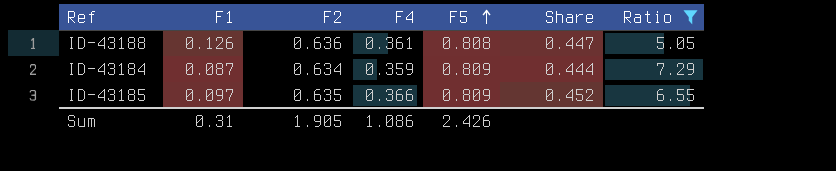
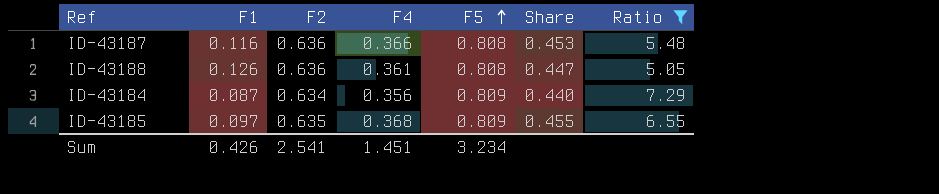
row ID-43187: none -> 0.116 | 0.636 | 0.366 | 0.808 | 0.453 | 5.48
ID-43184 | F4: 0.359 -> 0.356
ID-43184 | Share: 0.444 -> 0.440
ID-43185 | F4: 0.366 -> 0.368
ID-43185 | Share: 0.452 -> 0.455
Sum | F1: 0.31 -> 0.426
Sum | F2: 1.905 -> 2.541
Sum | F4: 1.086 -> 1.451
Sum | F5: 2.426 -> 3.234

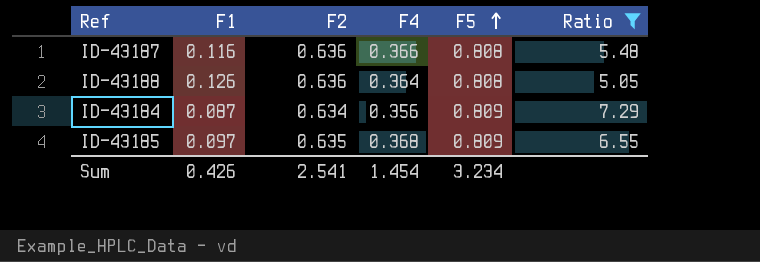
column Share | formula: [F4] / [F5] -> none
ID-43188 | F4: 0.361 -> 0.364
Sum | F4: 1.451 -> 1.454

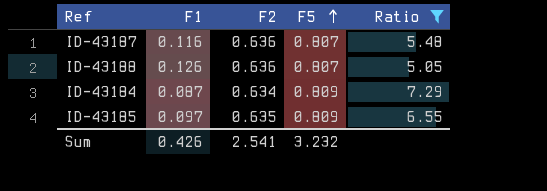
column F4 | position: 4 -> none
ID-43187 | F5: 0.808 -> 0.807
ID-43188 | F5: 0.808 -> 0.807
Sum | F5: 3.234 -> 3.232

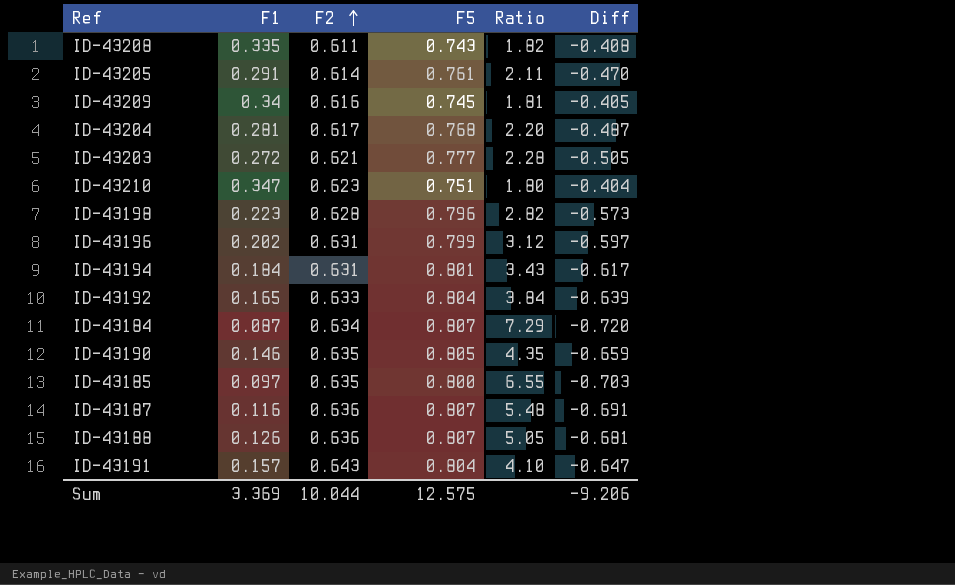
filter: Ratio >= 5.05 -> none
row order: F5 ascending -> F2 ascending
column Diff | formula: none -> [F1] - [F5]
ID-43184 | F5: 0.809 -> 0.807
ID-43185 | F5: 0.809 -> 0.800
Sum | F1: 0.426 -> 3.369
Sum | F2: 2.541 -> 10.044
Sum | F5: 3.232 -> 12.575

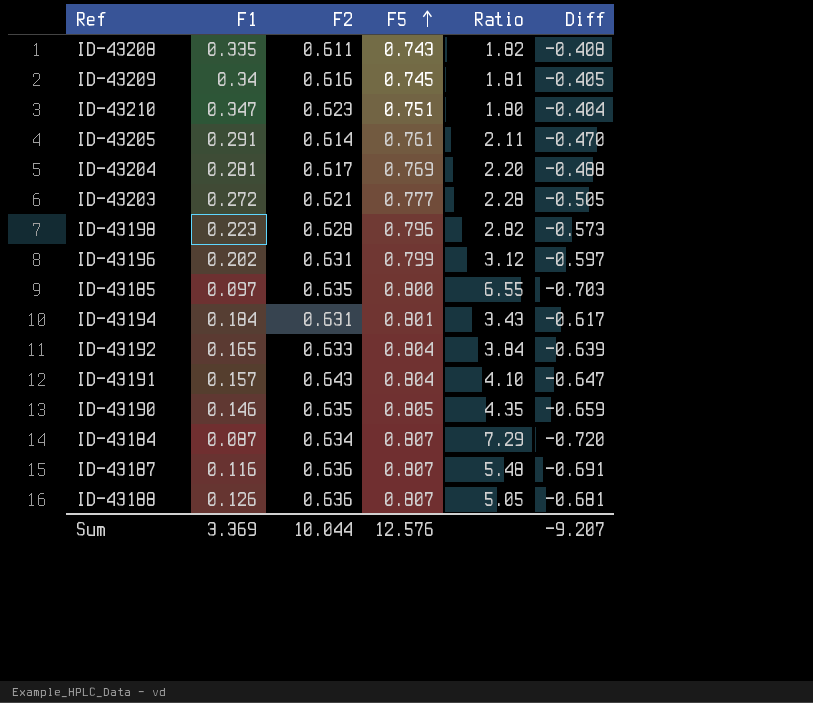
row order: F2 ascending -> F5 ascending
ID-43204 | F5: 0.768 -> 0.769
ID-43204 | Diff: -0.487 -> -0.488
Sum | F5: 12.575 -> 12.576
Sum | Diff: -9.206 -> -9.207

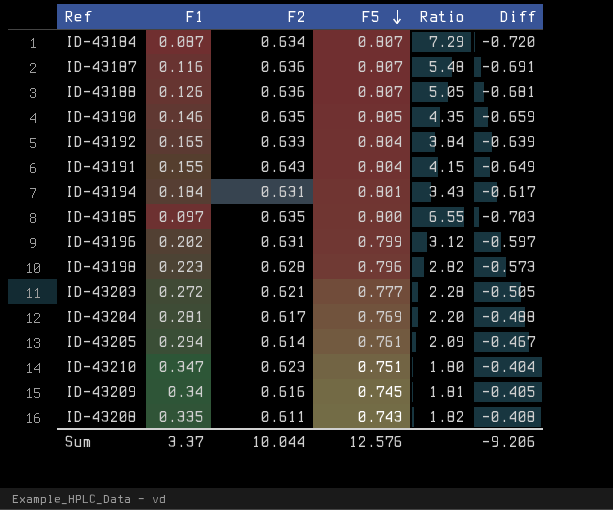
row order: F5 ascending -> F5 descending
ID-43191 | F1: 0.157 -> 0.155
ID-43191 | Ratio: 4.10 -> 4.15
ID-43191 | Diff: -0.647 -> -0.649
ID-43205 | F1: 0.291 -> 0.294
ID-43205 | Ratio: 2.11 -> 2.09
ID-43205 | Diff: -0.470 -> -0.467
Sum | F1: 3.369 -> 3.37
Sum | Diff: -9.207 -> -9.206

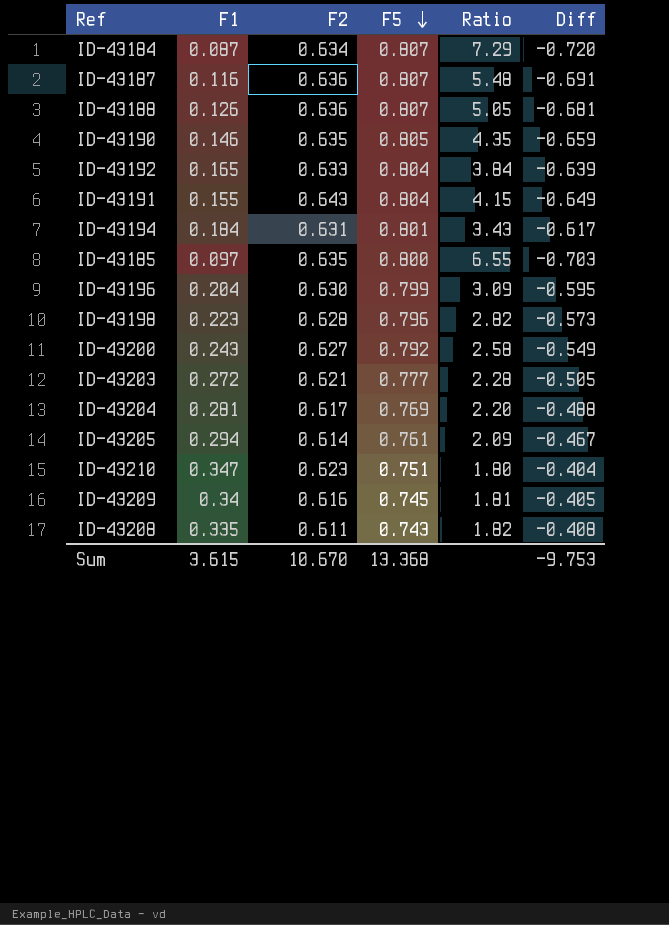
ID-43196 | F1: 0.202 -> 0.204
ID-43196 | F2: 0.631 -> 0.630
ID-43196 | Ratio: 3.12 -> 3.09
ID-43196 | Diff: -0.597 -> -0.595
row ID-43200: none -> 0.243 | 0.627 | 0.792 | 2.58 | -0.549
Sum | F1: 3.37 -> 3.615
Sum | F2: 10.044 -> 10.670
Sum | F5: 12.576 -> 13.368
Sum | Diff: -9.206 -> -9.753

